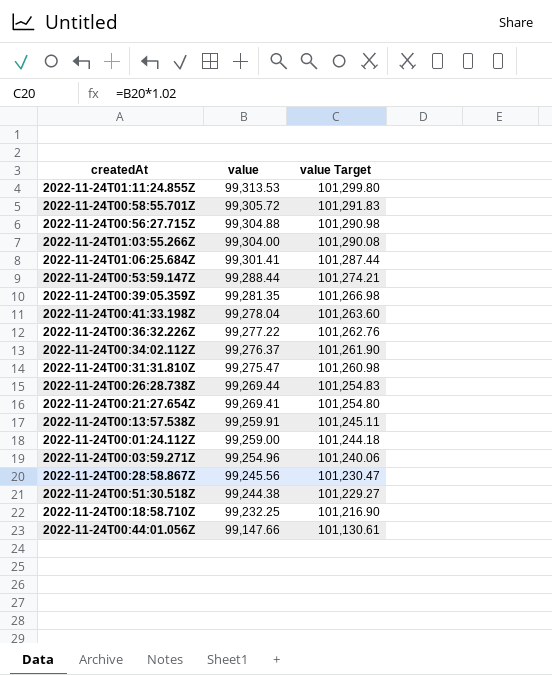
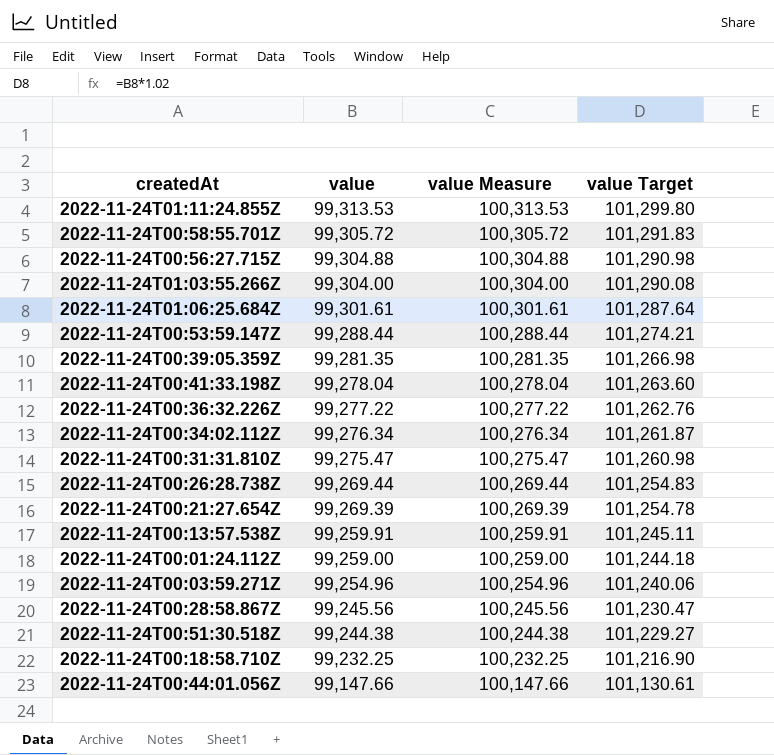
column value Measure | formula: none -> [value] + 1000
2022-11-24T01:06:25.684Z | value: 99,301.41 -> 99,301.61
2022-11-24T01:06:25.684Z | value Target: 101,287.44 -> 101,287.64
2022-11-24T00:34:02.112Z | value: 99,276.37 -> 99,276.34
2022-11-24T00:34:02.112Z | value Target: 101,261.90 -> 101,261.87
2022-11-24T00:21:27.654Z | value: 99,269.41 -> 99,269.39
2022-11-24T00:21:27.654Z | value Target: 101,254.80 -> 101,254.78

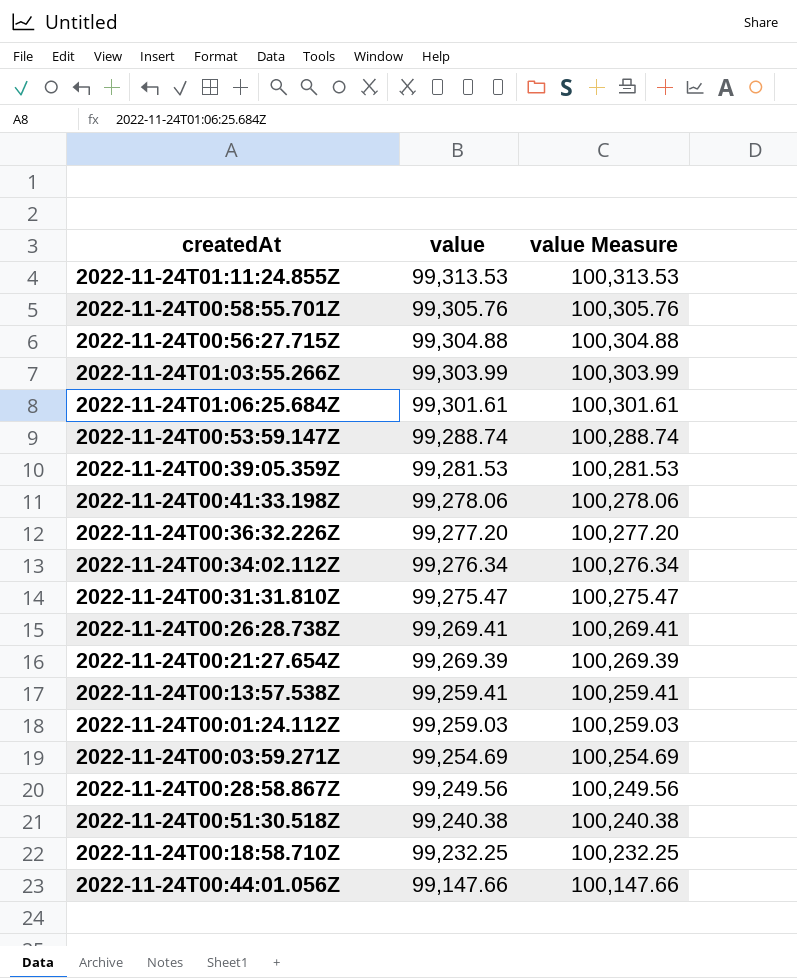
column value Target | formula: [value] * 1.02 -> none
2022-11-24T00:58:55.701Z | value: 99,305.72 -> 99,305.76
2022-11-24T00:58:55.701Z | value Measure: 100,305.72 -> 100,305.76
2022-11-24T01:03:55.266Z | value: 99,304.00 -> 99,303.99
2022-11-24T01:03:55.266Z | value Measure: 100,304.00 -> 100,303.99
2022-11-24T00:53:59.147Z | value: 99,288.44 -> 99,288.74
2022-11-24T00:53:59.147Z | value Measure: 100,288.44 -> 100,288.74
2022-11-24T00:39:05.359Z | value: 99,281.35 -> 99,281.53
2022-11-24T00:39:05.359Z | value Measure: 100,281.35 -> 100,281.53
2022-11-24T00:41:33.198Z | value: 99,278.04 -> 99,278.06
2022-11-24T00:41:33.198Z | value Measure: 100,278.04 -> 100,278.06
2022-11-24T00:36:32.226Z | value: 99,277.22 -> 99,277.20
2022-11-24T00:36:32.226Z | value Measure: 100,277.22 -> 100,277.20
2022-11-24T00:26:28.738Z | value: 99,269.44 -> 99,269.41
2022-11-24T00:26:28.738Z | value Measure: 100,269.44 -> 100,269.41
2022-11-24T00:13:57.538Z | value: 99,259.91 -> 99,259.41
2022-11-24T00:13:57.538Z | value Measure: 100,259.91 -> 100,259.41
2022-11-24T00:01:24.112Z | value: 99,259.00 -> 99,259.03
2022-11-24T00:01:24.112Z | value Measure: 100,259.00 -> 100,259.03
2022-11-24T00:03:59.271Z | value: 99,254.96 -> 99,254.69
2022-11-24T00:03:59.271Z | value Measure: 100,254.96 -> 100,254.69
2022-11-24T00:28:58.867Z | value: 99,245.56 -> 99,249.56
2022-11-24T00:28:58.867Z | value Measure: 100,245.56 -> 100,249.56
2022-11-24T00:51:30.518Z | value: 99,244.38 -> 99,240.38
2022-11-24T00:51:30.518Z | value Measure: 100,244.38 -> 100,240.38

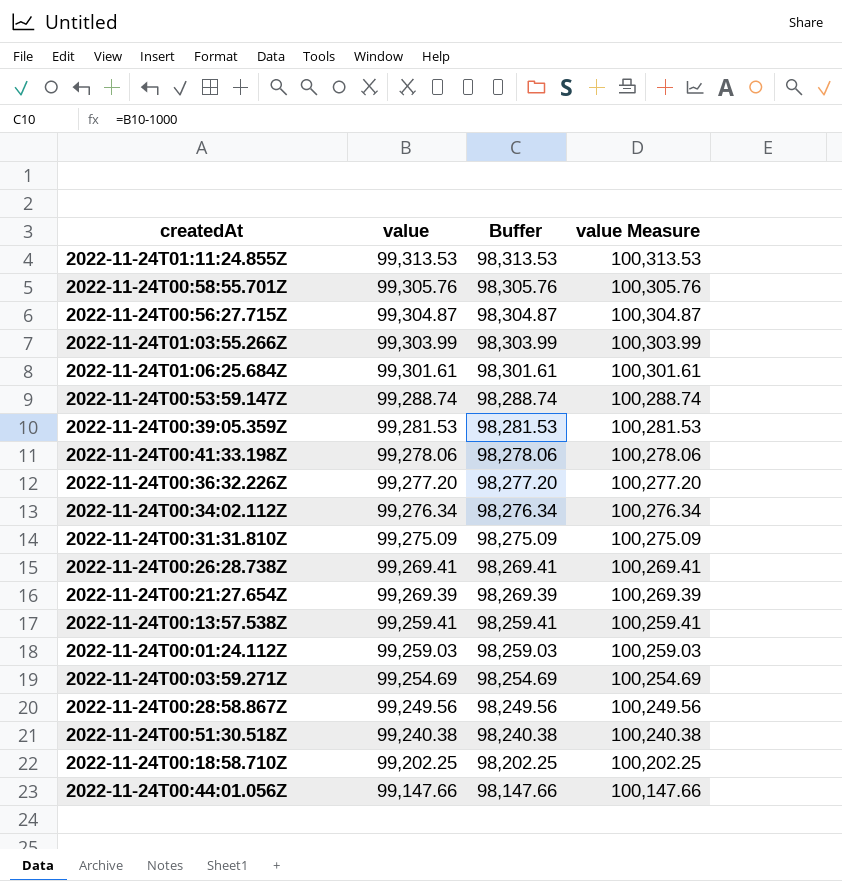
column Buffer | formula: none -> [value] - 1000
2022-11-24T00:56:27.715Z | value: 99,304.88 -> 99,304.87
2022-11-24T00:56:27.715Z | value Measure: 100,304.88 -> 100,304.87
2022-11-24T00:31:31.810Z | value: 99,275.47 -> 99,275.09
2022-11-24T00:31:31.810Z | value Measure: 100,275.47 -> 100,275.09
2022-11-24T00:18:58.710Z | value: 99,232.25 -> 99,202.25
2022-11-24T00:18:58.710Z | value Measure: 100,232.25 -> 100,202.25

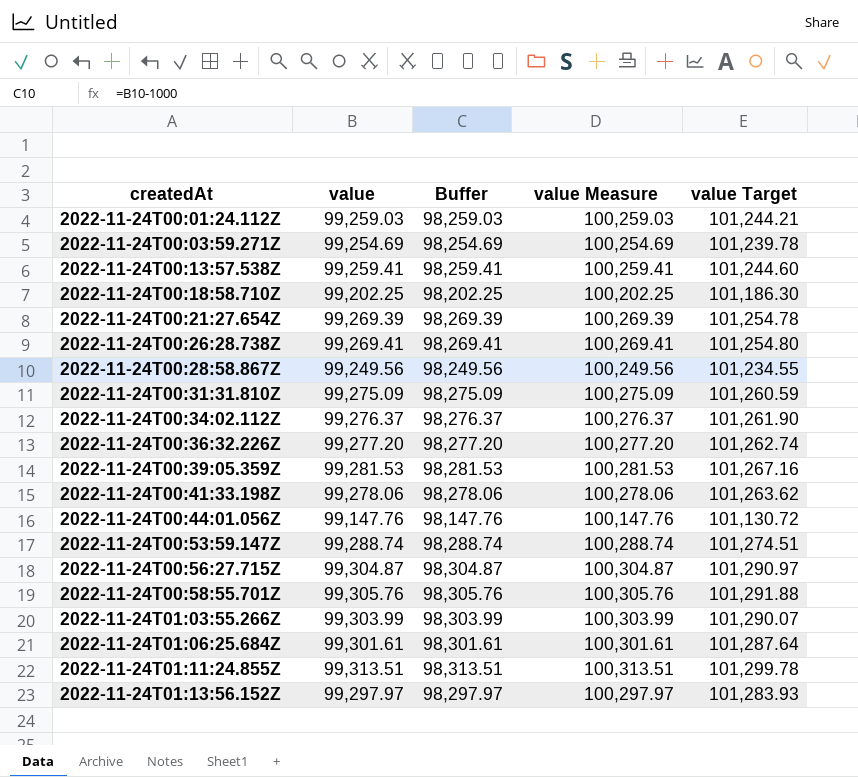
row order: value descending -> createdAt ascending
column value Target | formula: none -> [value] * 1.02
row 2022-11-24T00:51:30.518Z: 99,240.38 | 98,240.38 | 100,240.38 -> none
2022-11-24T00:34:02.112Z | value: 99,276.34 -> 99,276.37
2022-11-24T00:34:02.112Z | Buffer: 98,276.34 -> 98,276.37
2022-11-24T00:34:02.112Z | value Measure: 100,276.34 -> 100,276.37
2022-11-24T00:44:01.056Z | value: 99,147.66 -> 99,147.76
2022-11-24T00:44:01.056Z | Buffer: 98,147.66 -> 98,147.76
2022-11-24T00:44:01.056Z | value Measure: 100,147.66 -> 100,147.76
2022-11-24T01:11:24.855Z | value: 99,313.53 -> 99,313.51
2022-11-24T01:11:24.855Z | Buffer: 98,313.53 -> 98,313.51
2022-11-24T01:11:24.855Z | value Measure: 100,313.53 -> 100,313.51
row 2022-11-24T01:13:56.152Z: none -> 99,297.97 | 98,297.97 | 100,297.97 | 101,283.93

